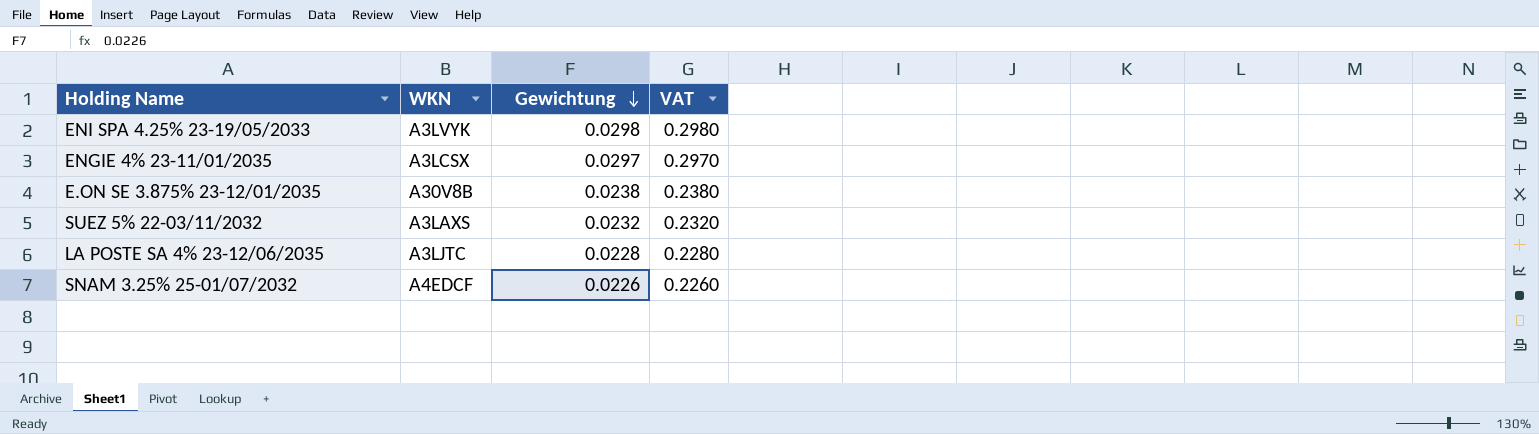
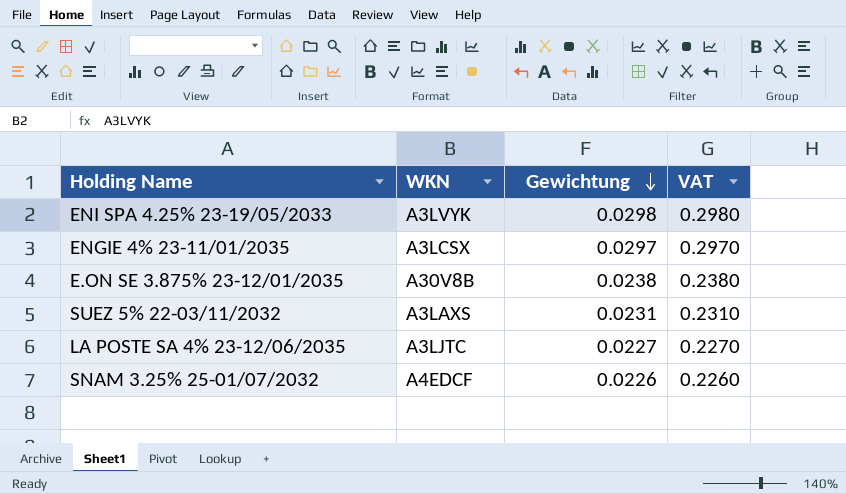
SUEZ 5% 22-03/11/2032 | Gewichtung: 0.0232 -> 0.0231
SUEZ 5% 22-03/11/2032 | VAT: 0.2320 -> 0.2310
LA POSTE SA 4% 23-12/06/2035 | Gewichtung: 0.0228 -> 0.0227
LA POSTE SA 4% 23-12/06/2035 | VAT: 0.2280 -> 0.2270

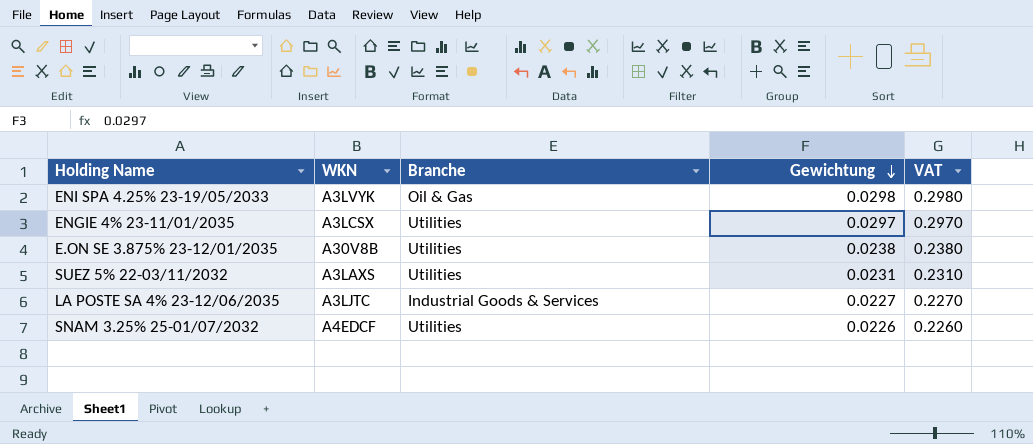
column Branche | position: none -> 3

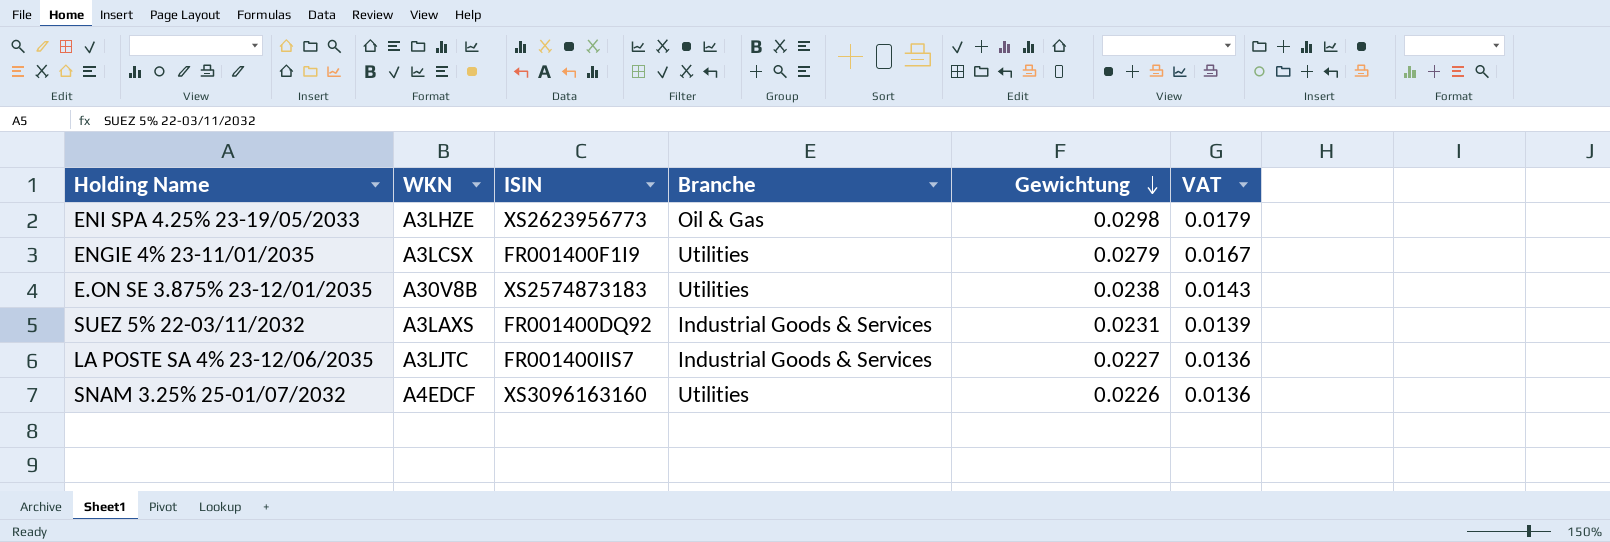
column ISIN | position: none -> 3
column VAT | formula: [Gewichtung] * 10 -> [Gewichtung] * 0.6
ENI SPA 4.25% 23-19/05/2033 | WKN: A3LVYK -> A3LHZE
ENGIE 4% 23-11/01/2035 | Gewichtung: 0.0297 -> 0.0279
SUEZ 5% 22-03/11/2032 | Branche: Utilities -> Industrial Goods & Services

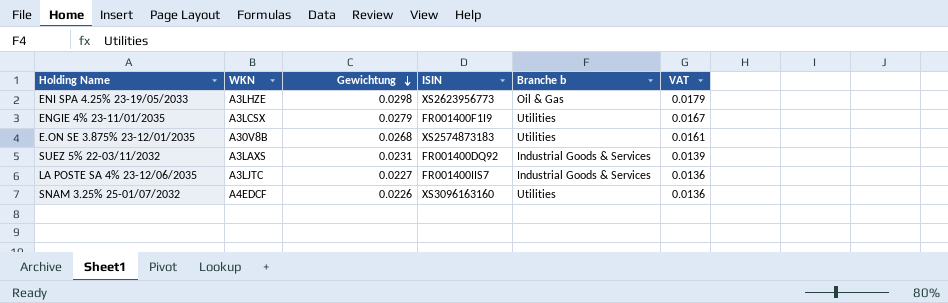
column Gewichtung | position: 5 -> 3
column name: Branche -> Branche b
E.ON SE 3.875% 23-12/01/2035 | Gewichtung: 0.0238 -> 0.0268
E.ON SE 3.875% 23-12/01/2035 | VAT: 0.0143 -> 0.0161

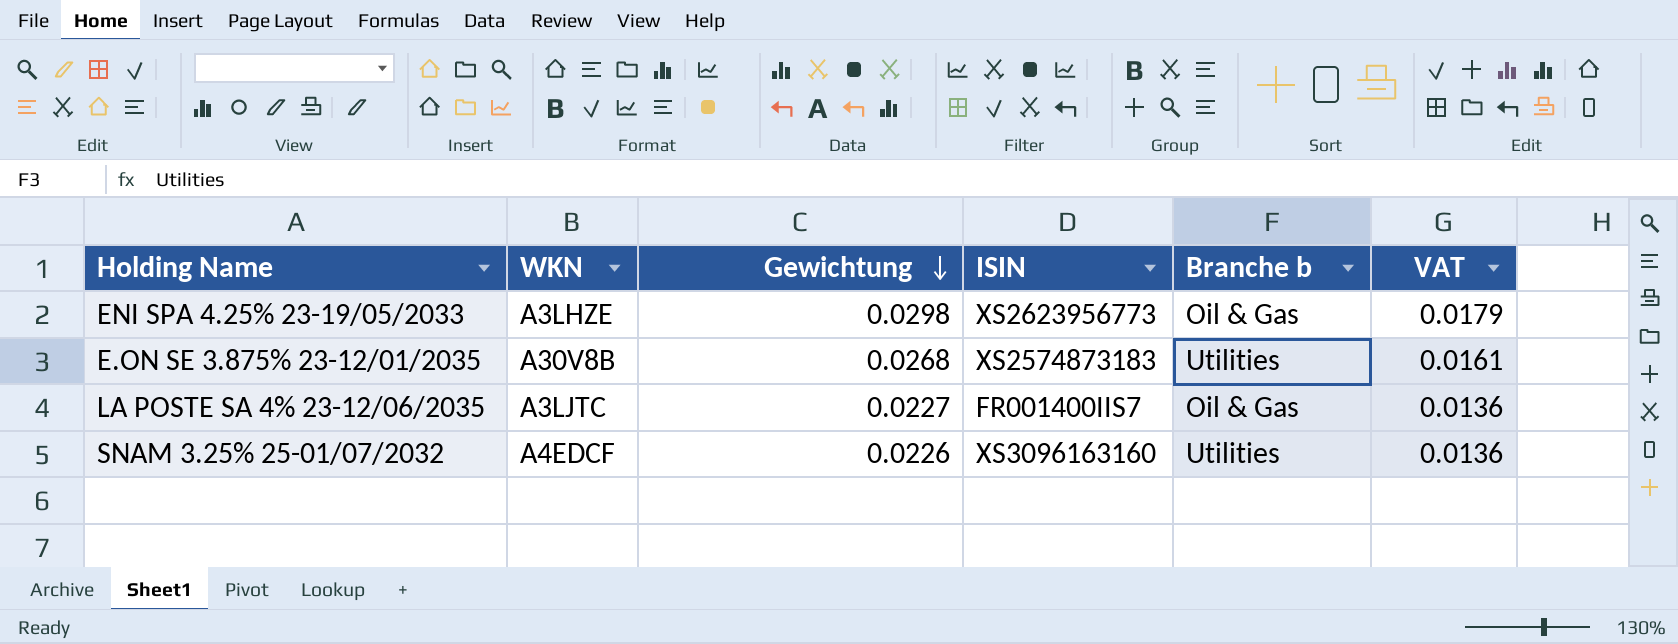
row ENGIE 4% 23-11/01/2035: A3LCSX | 0.0279 | FR001400F1I9 | Utilities | 0.0167 -> none
row SUEZ 5% 22-03/11/2032: A3LAXS | 0.0231 | FR001400DQ92 | Industrial Goods & Services | 0.0139 -> none
LA POSTE SA 4% 23-12/06/2035 | Branche b: Industrial Goods & Services -> Oil & Gas

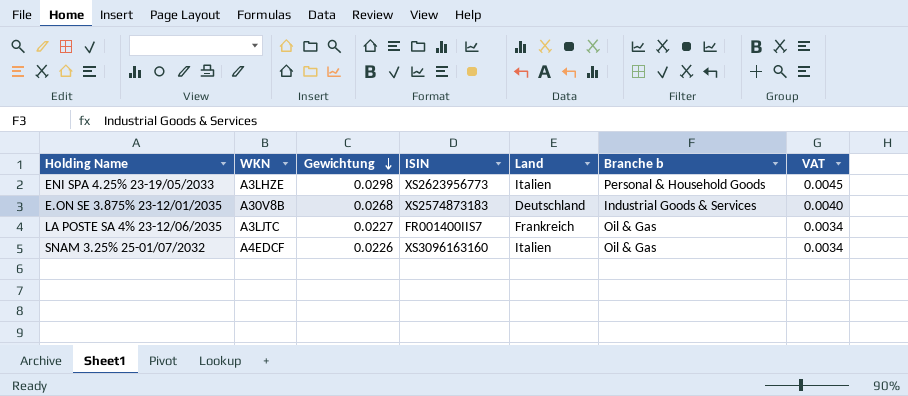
column Land | position: none -> 5
column VAT | formula: [Gewichtung] * 0.6 -> [Gewichtung] * 0.15
ENI SPA 4.25% 23-19/05/2033 | Branche b: Oil & Gas -> Personal & Household Goods
E.ON SE 3.875% 23-12/01/2035 | Branche b: Utilities -> Industrial Goods & Services
SNAM 3.25% 25-01/07/2032 | Branche b: Utilities -> Oil & Gas

